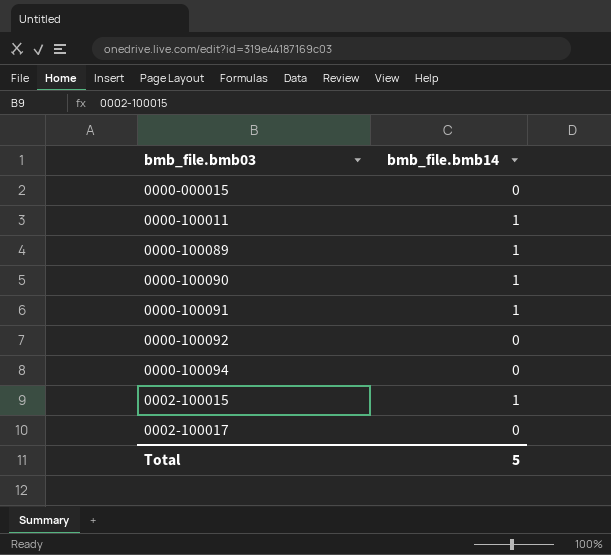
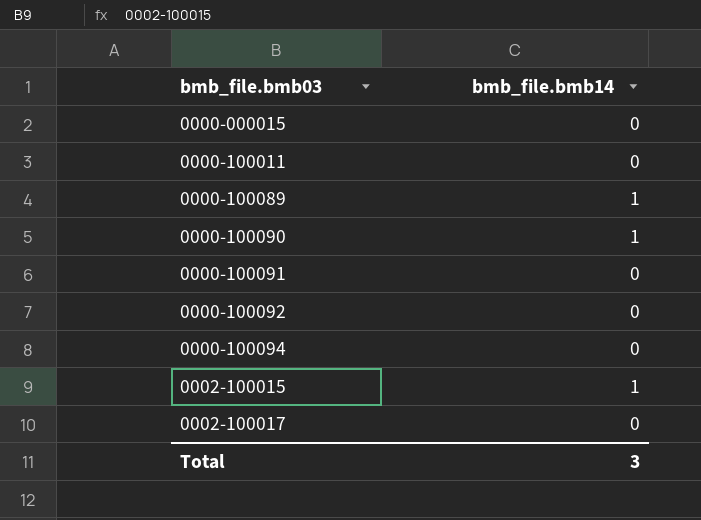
0000-100011 | bmb_file.bmb14: 1 -> 0
0000-100091 | bmb_file.bmb14: 1 -> 0
Total | bmb_file.bmb14: 5 -> 3

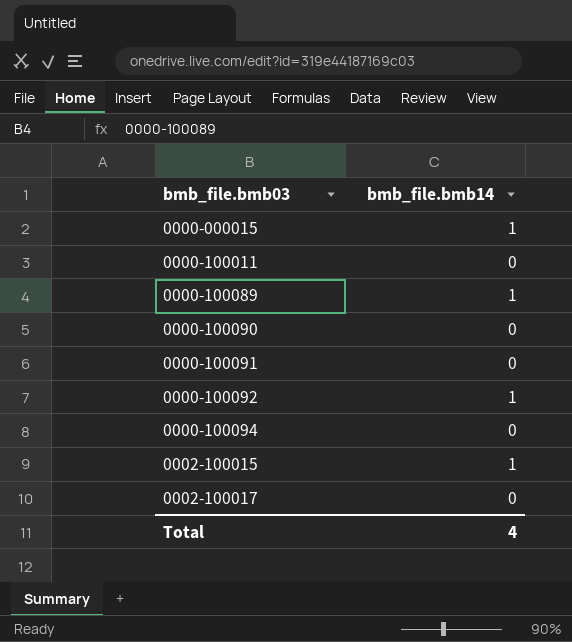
0000-000015 | bmb_file.bmb14: 0 -> 1
0000-100090 | bmb_file.bmb14: 1 -> 0
0000-100092 | bmb_file.bmb14: 0 -> 1
Total | bmb_file.bmb14: 3 -> 4

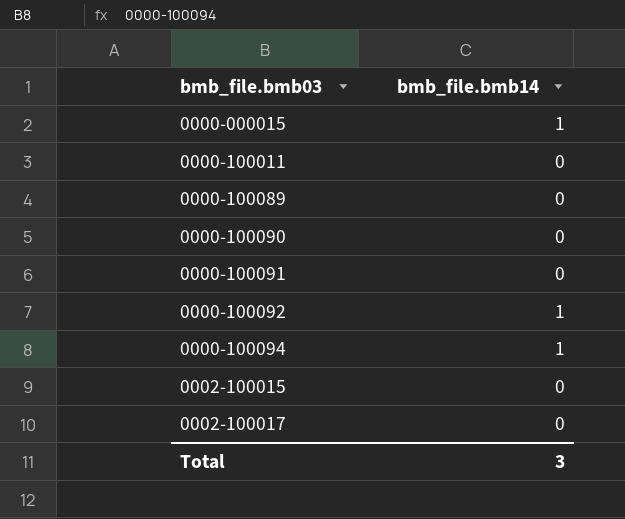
0000-100089 | bmb_file.bmb14: 1 -> 0
0000-100094 | bmb_file.bmb14: 0 -> 1
0002-100015 | bmb_file.bmb14: 1 -> 0
Total | bmb_file.bmb14: 4 -> 3

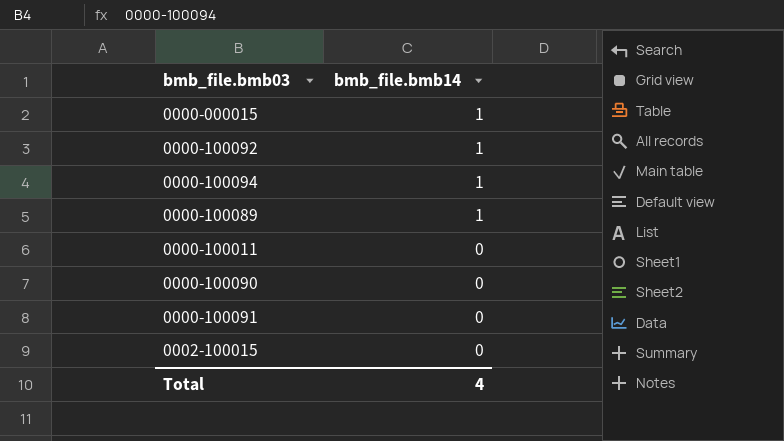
row order: bmb_file.bmb03 ascending -> bmb_file.bmb14 descending
row 0002-100017: 0 -> none
0000-100089 | bmb_file.bmb14: 0 -> 1
Total | bmb_file.bmb14: 3 -> 4

